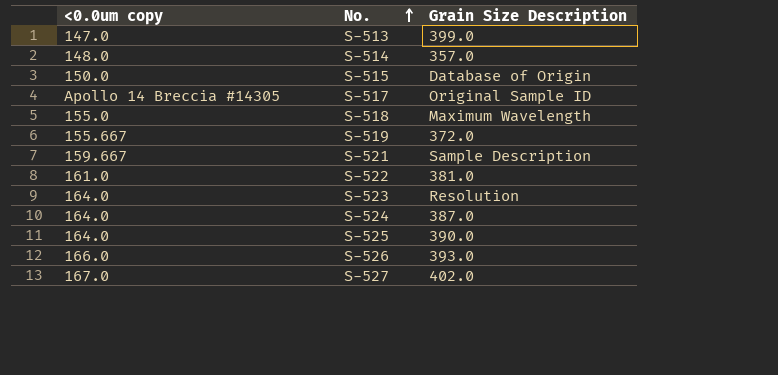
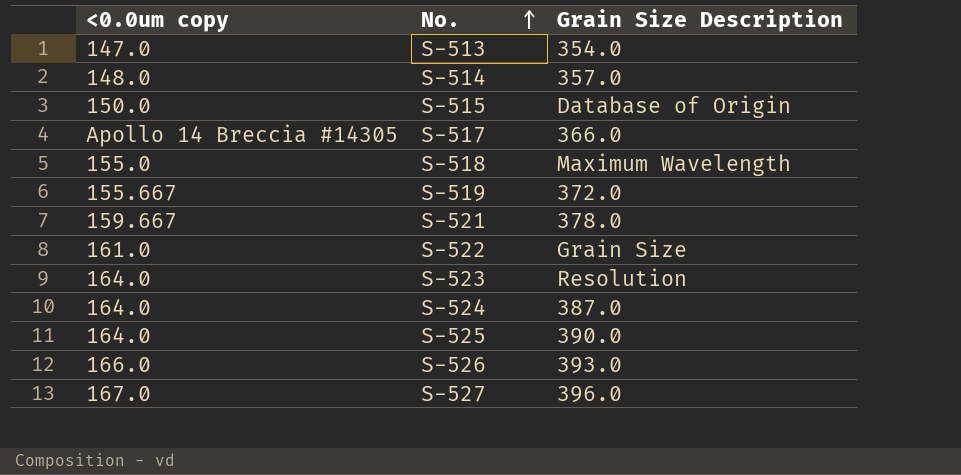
S-513 | Grain Size Description: 399.0 -> 354.0
S-517 | Grain Size Description: Original Sample ID -> 366.0
S-521 | Grain Size Description: Sample Description -> 378.0
S-522 | Grain Size Description: 381.0 -> Grain Size
S-527 | Grain Size Description: 402.0 -> 396.0

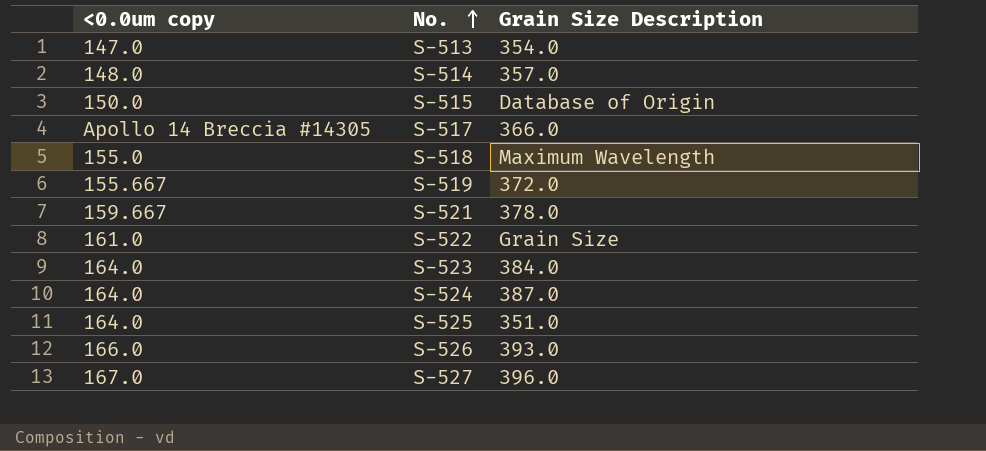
S-523 | Grain Size Description: Resolution -> 384.0
S-525 | Grain Size Description: 390.0 -> 351.0

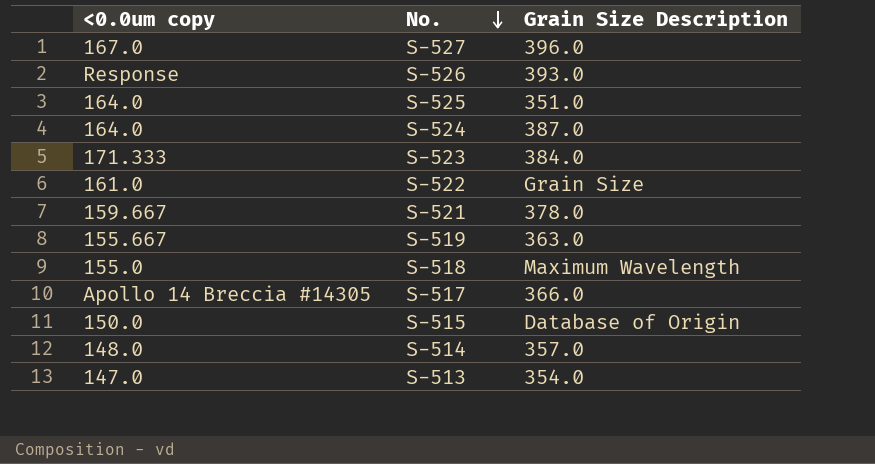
row order: No. ascending -> No. descending
S-526 | <0.0um copy: 166.0 -> Response
S-523 | <0.0um copy: 164.0 -> 171.333
S-519 | Grain Size Description: 372.0 -> 363.0

